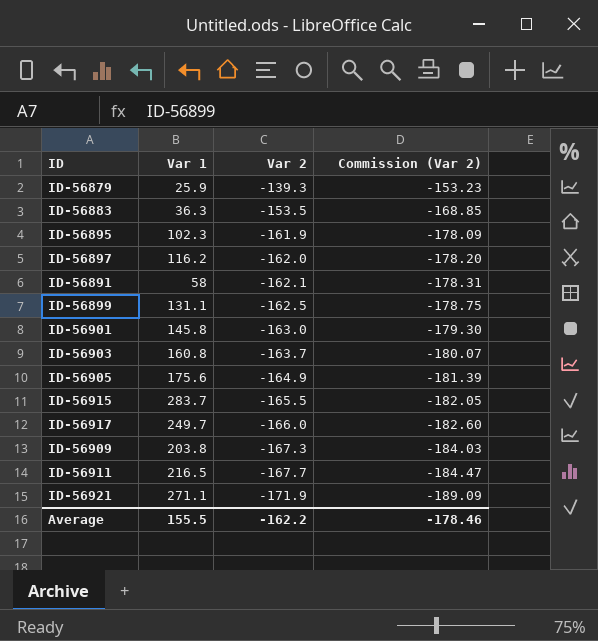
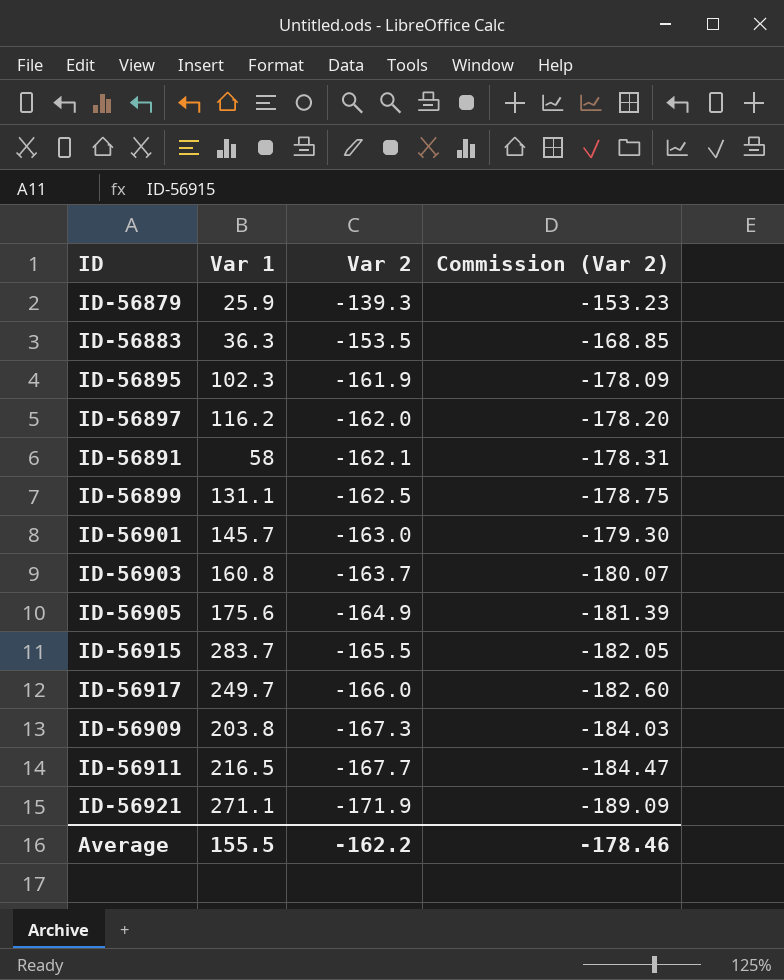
ID-56901 | Var 1: 145.8 -> 145.7

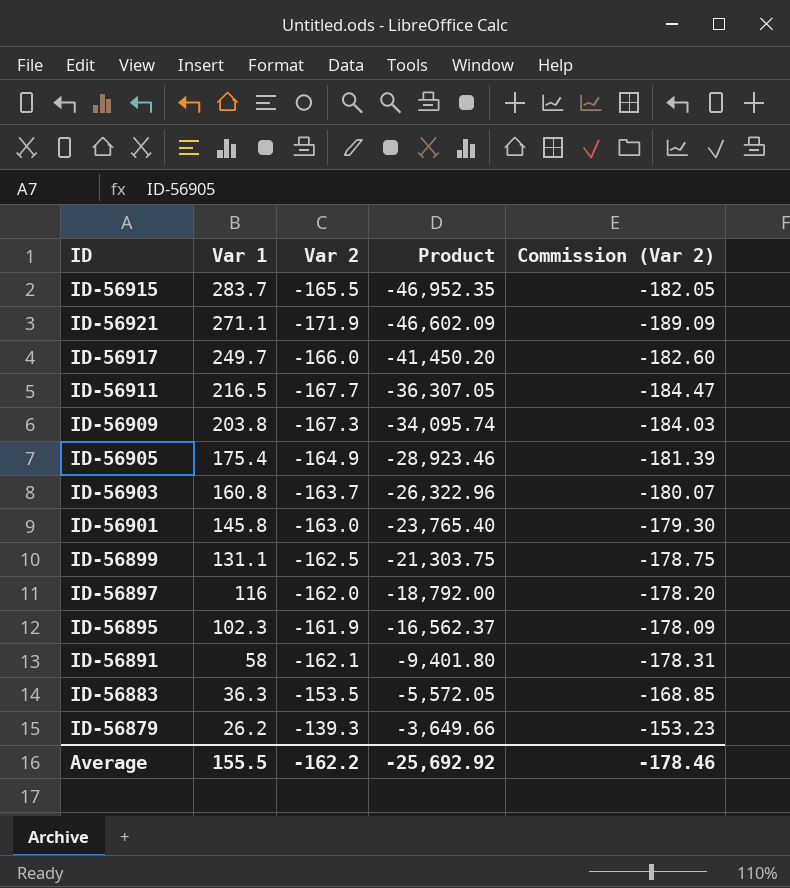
row order: Var 2 descending -> Var 1 descending
column Product | formula: none -> [Var 1] * [Var 2]
ID-56905 | Var 1: 175.6 -> 175.4
ID-56901 | Var 1: 145.7 -> 145.8
ID-56897 | Var 1: 116.2 -> 116
ID-56879 | Var 1: 25.9 -> 26.2

